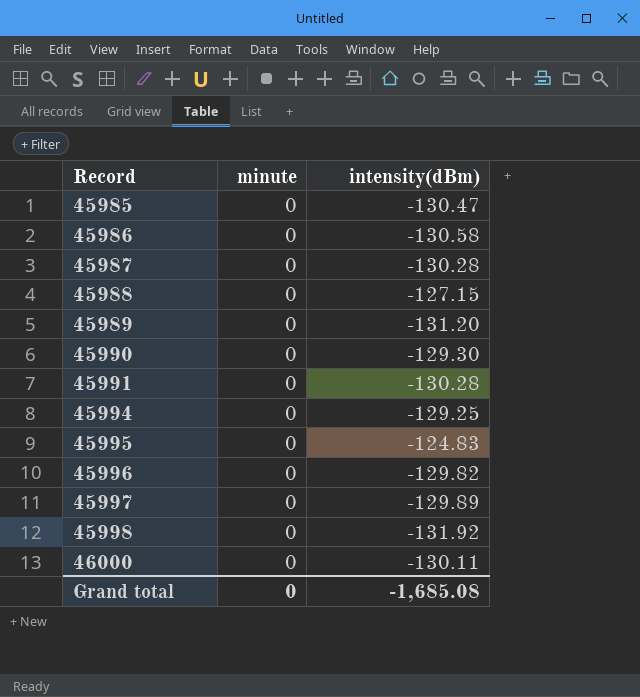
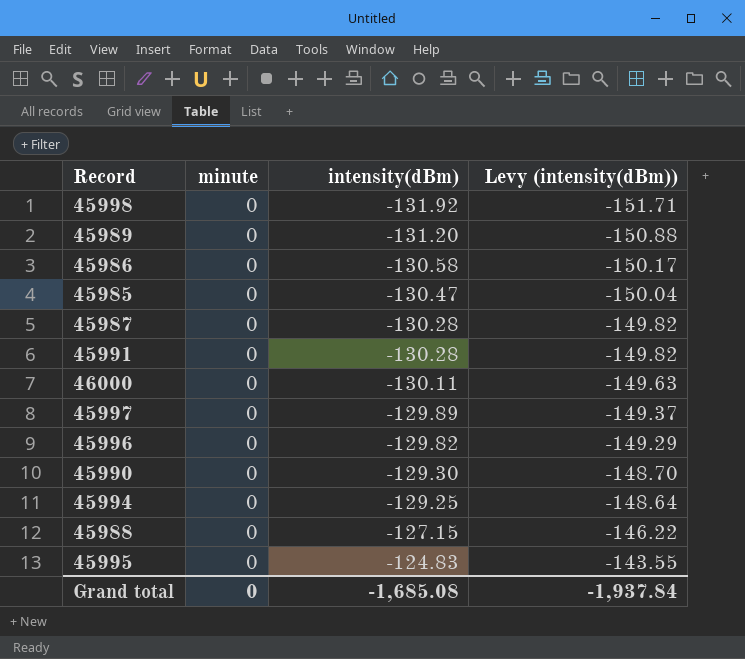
row order: Record ascending -> intensity(dBm) ascending
column Levy (intensity(dBm)) | formula: none -> [intensity(dBm)] * 1.15

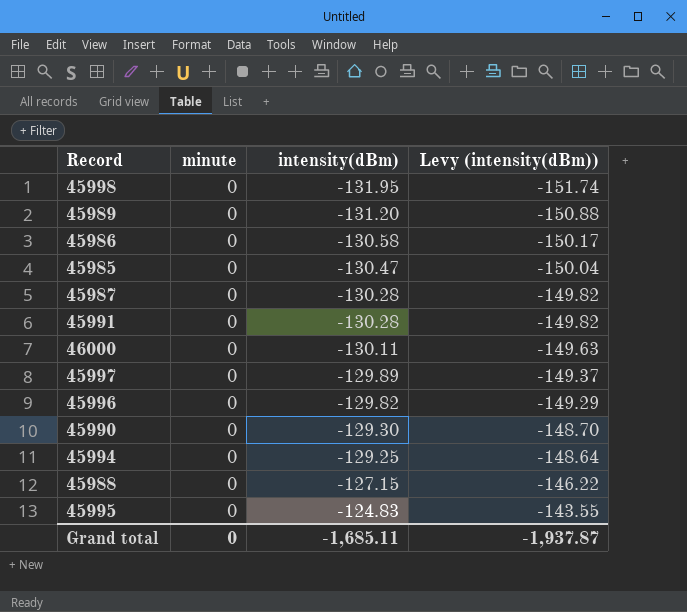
45998 | intensity(dBm): -131.92 -> -131.95
45998 | Levy (intensity(dBm)): -151.71 -> -151.74
Grand total | intensity(dBm): -1,685.08 -> -1,685.11
Grand total | Levy (intensity(dBm)): -1,937.84 -> -1,937.87

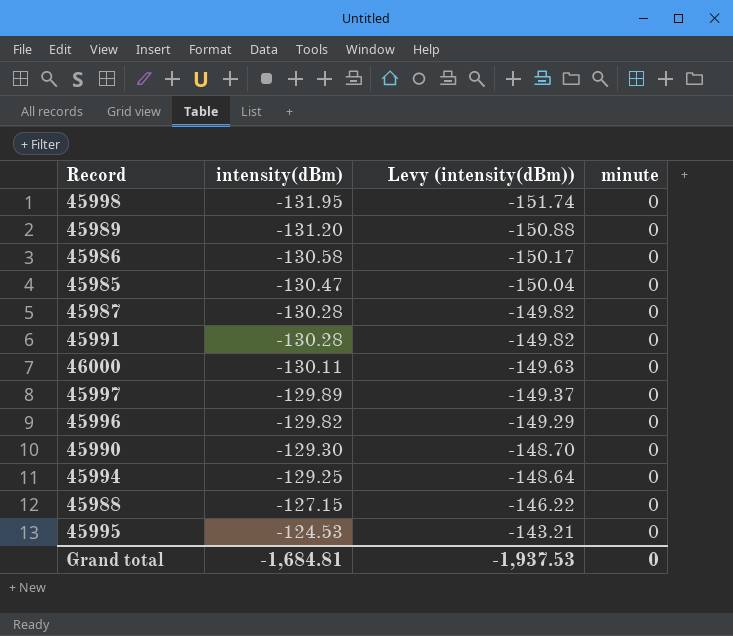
column minute | position: 2 -> 4
45995 | intensity(dBm): -124.83 -> -124.53
45995 | Levy (intensity(dBm)): -143.55 -> -143.21
Grand total | intensity(dBm): -1,685.11 -> -1,684.81
Grand total | Levy (intensity(dBm)): -1,937.87 -> -1,937.53

